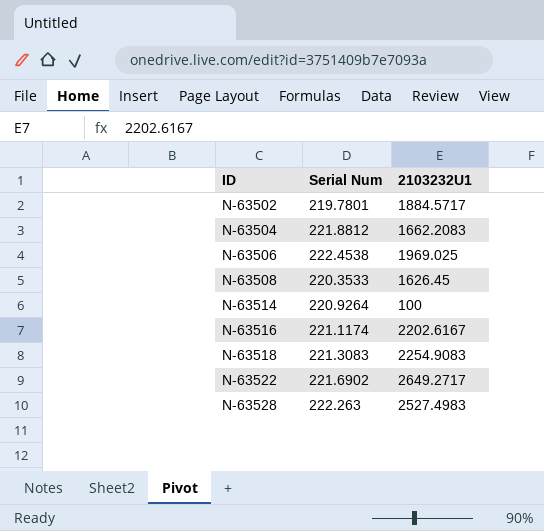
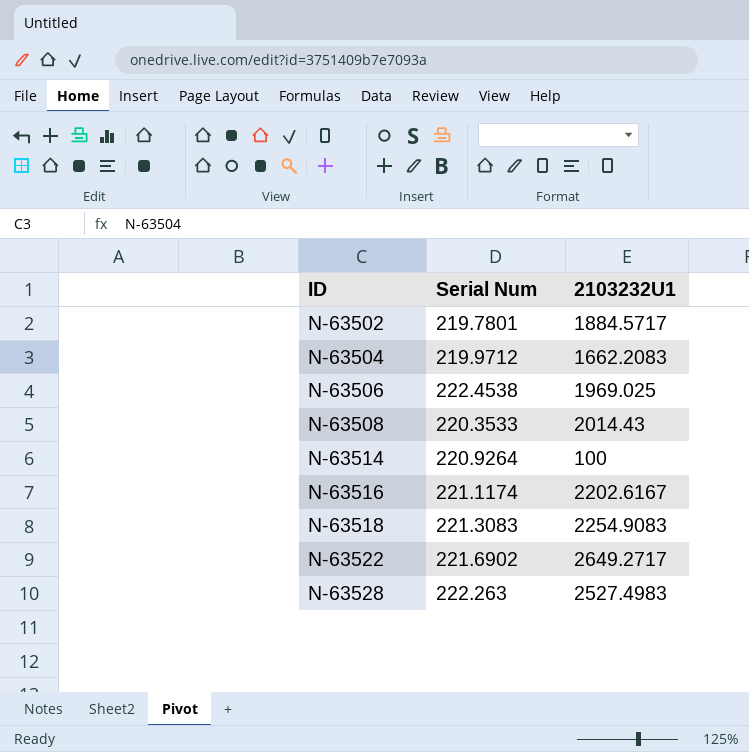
N-63504 | Serial Num: 221.8812 -> 219.9712
N-63508 | 2103232U1: 1626.45 -> 2014.43

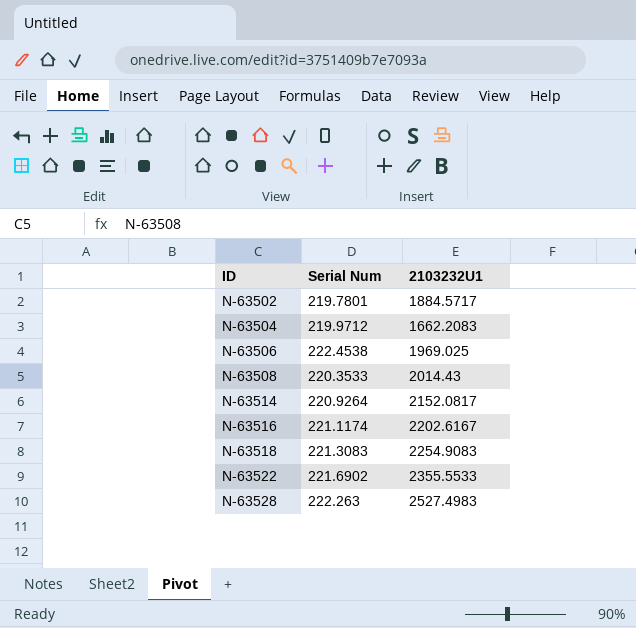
N-63514 | 2103232U1: 100 -> 2152.0817
N-63522 | 2103232U1: 2649.2717 -> 2355.5533

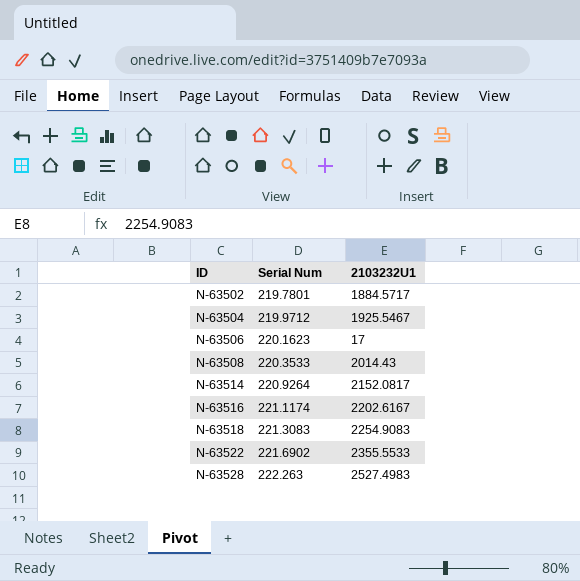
N-63504 | 2103232U1: 1662.2083 -> 1925.5467
N-63506 | Serial Num: 222.4538 -> 220.1623
N-63506 | 2103232U1: 1969.025 -> 17

